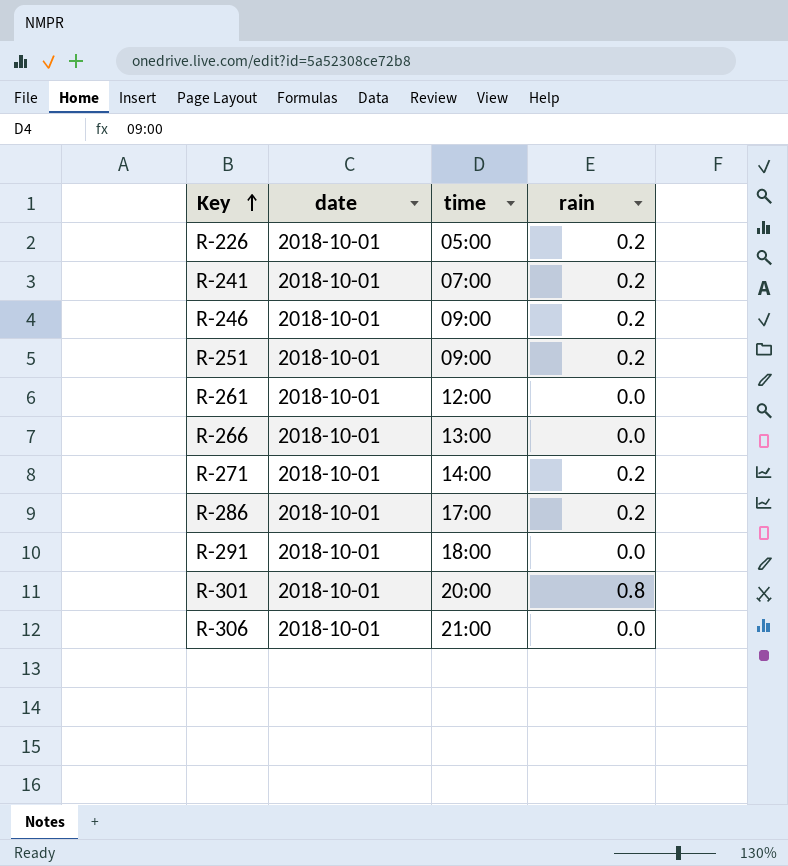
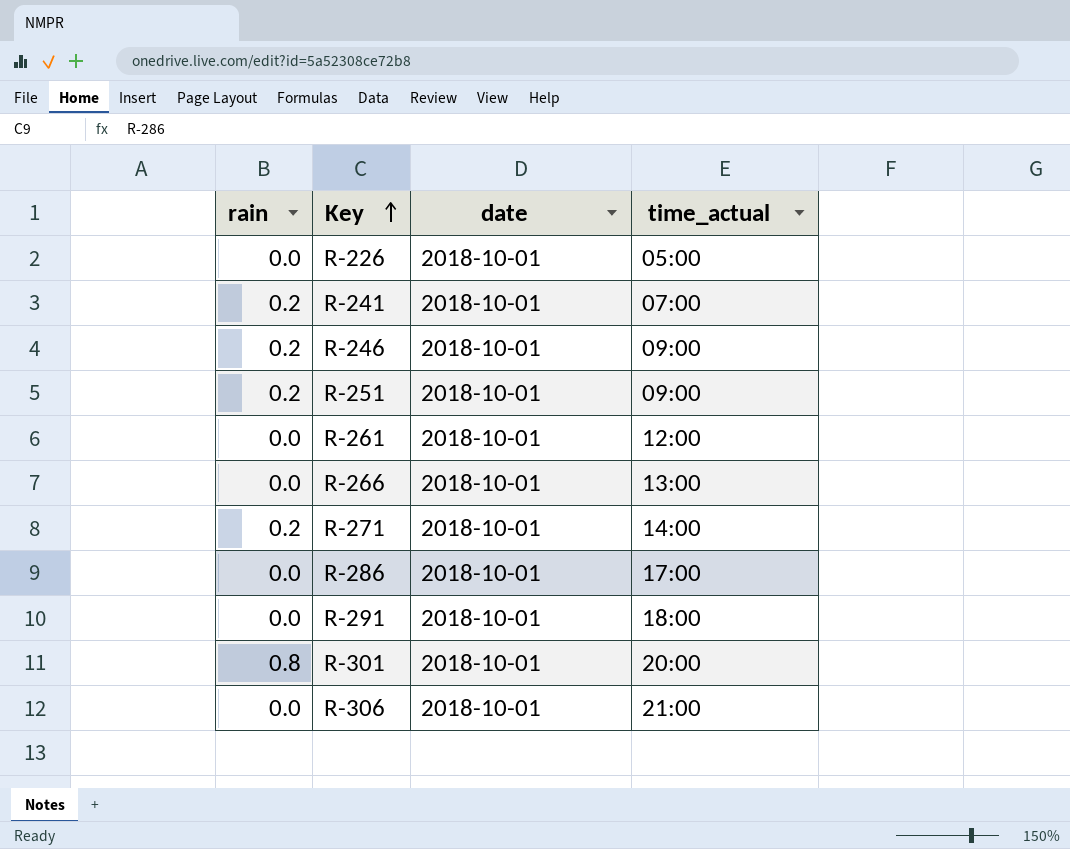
column rain | position: 4 -> 1
column name: time -> time_actual
R-226 | rain: 0.2 -> 0.0
R-286 | rain: 0.2 -> 0.0

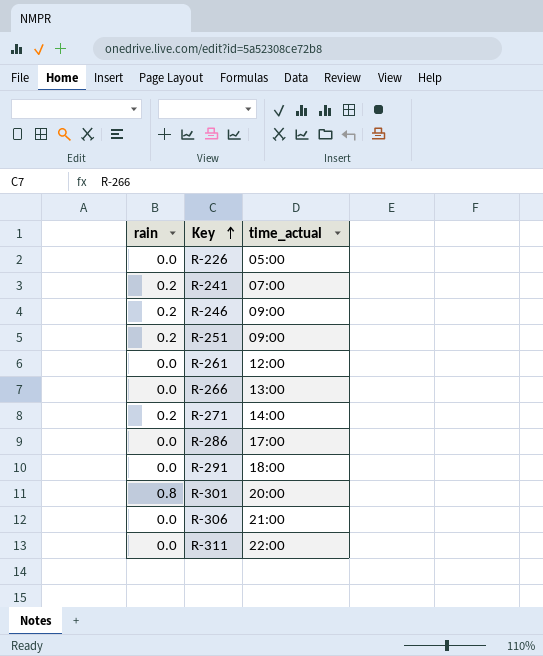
column date | position: 3 -> none
row R-311: none -> 0.0 | 22:00

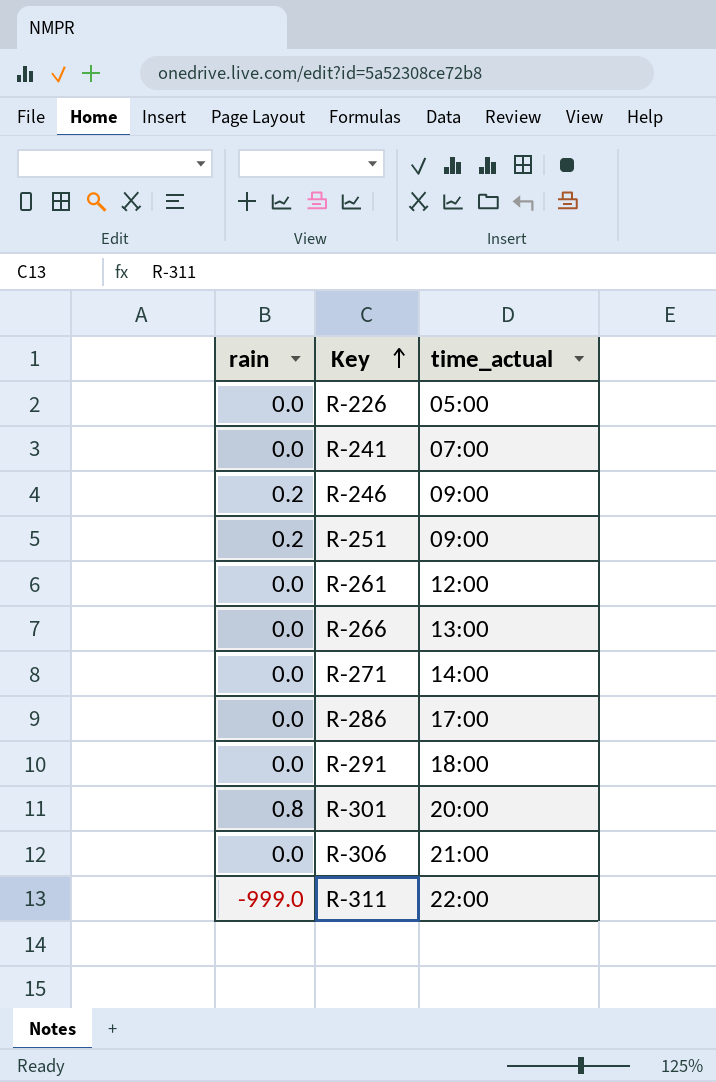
R-241 | rain: 0.2 -> 0.0
R-271 | rain: 0.2 -> 0.0
R-311 | rain: 0.0 -> -999.0

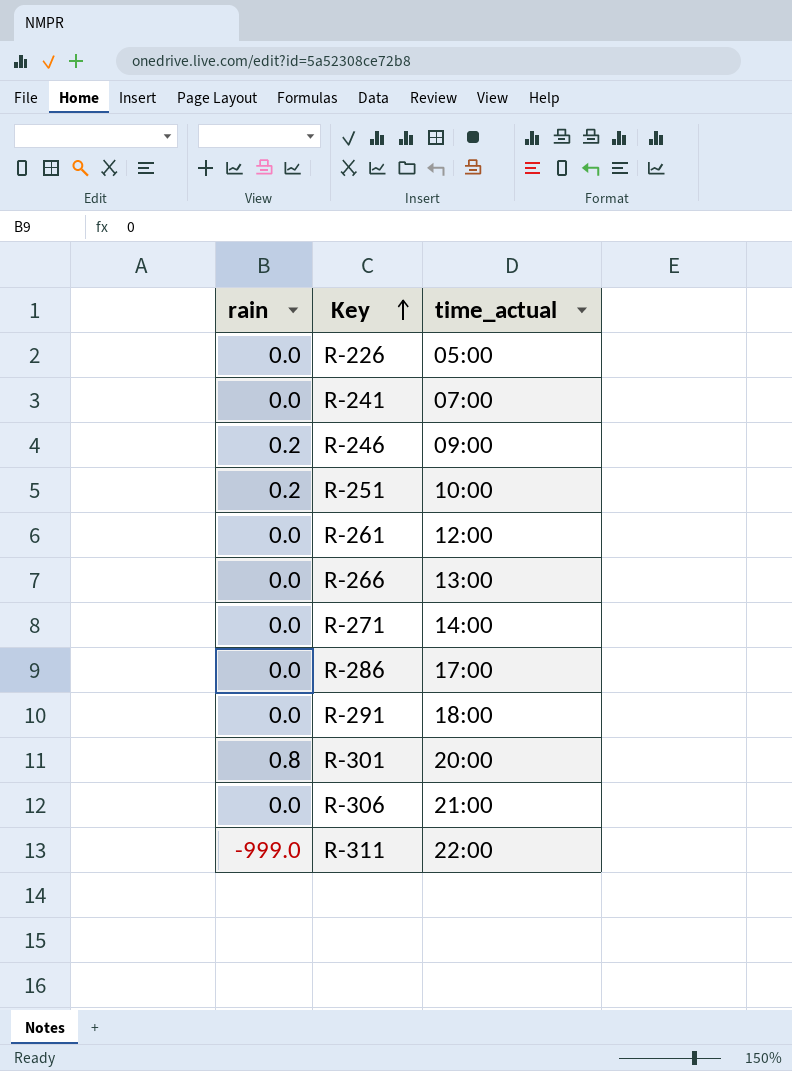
R-251 | time_actual: 09:00 -> 10:00

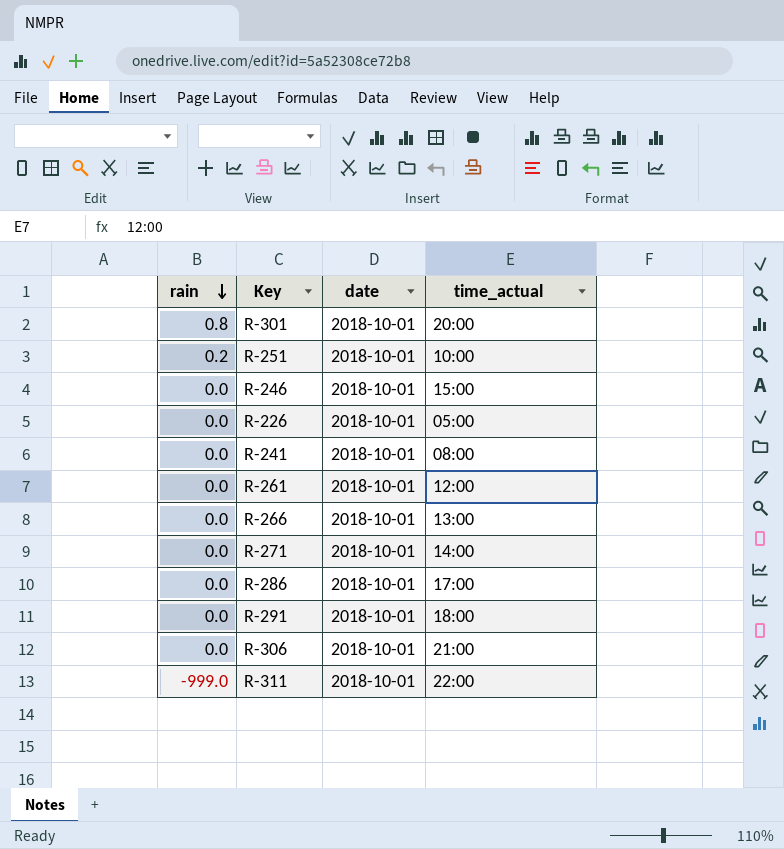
row order: Key ascending -> rain descending
column date | position: none -> 3
R-246 | rain: 0.2 -> 0.0
R-246 | time_actual: 09:00 -> 15:00
R-241 | time_actual: 07:00 -> 08:00

